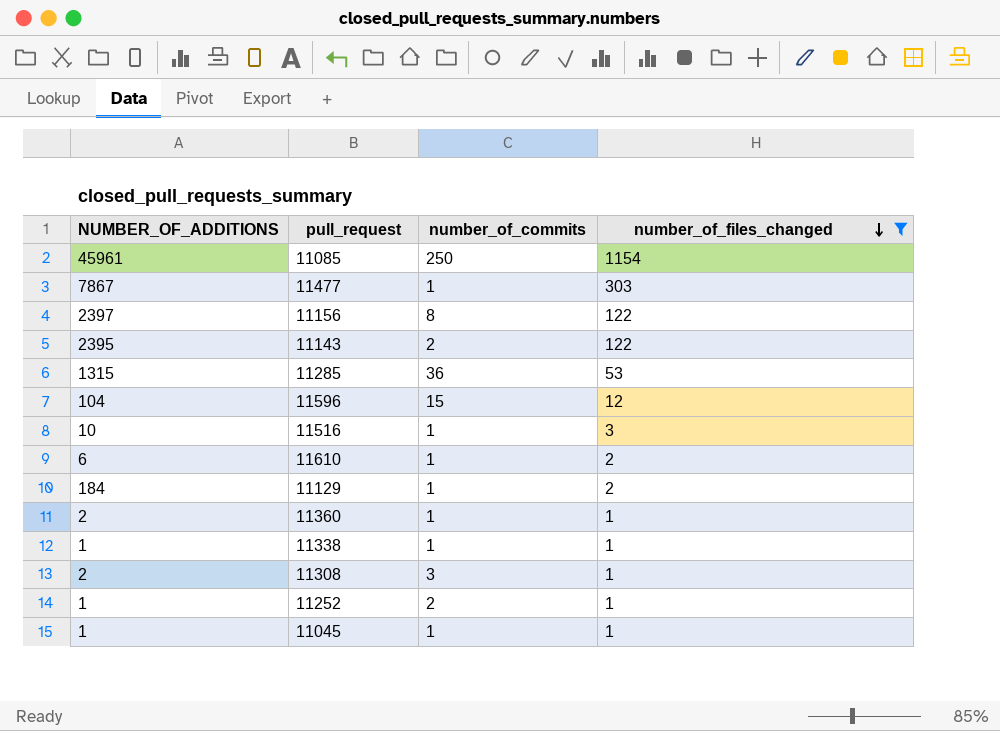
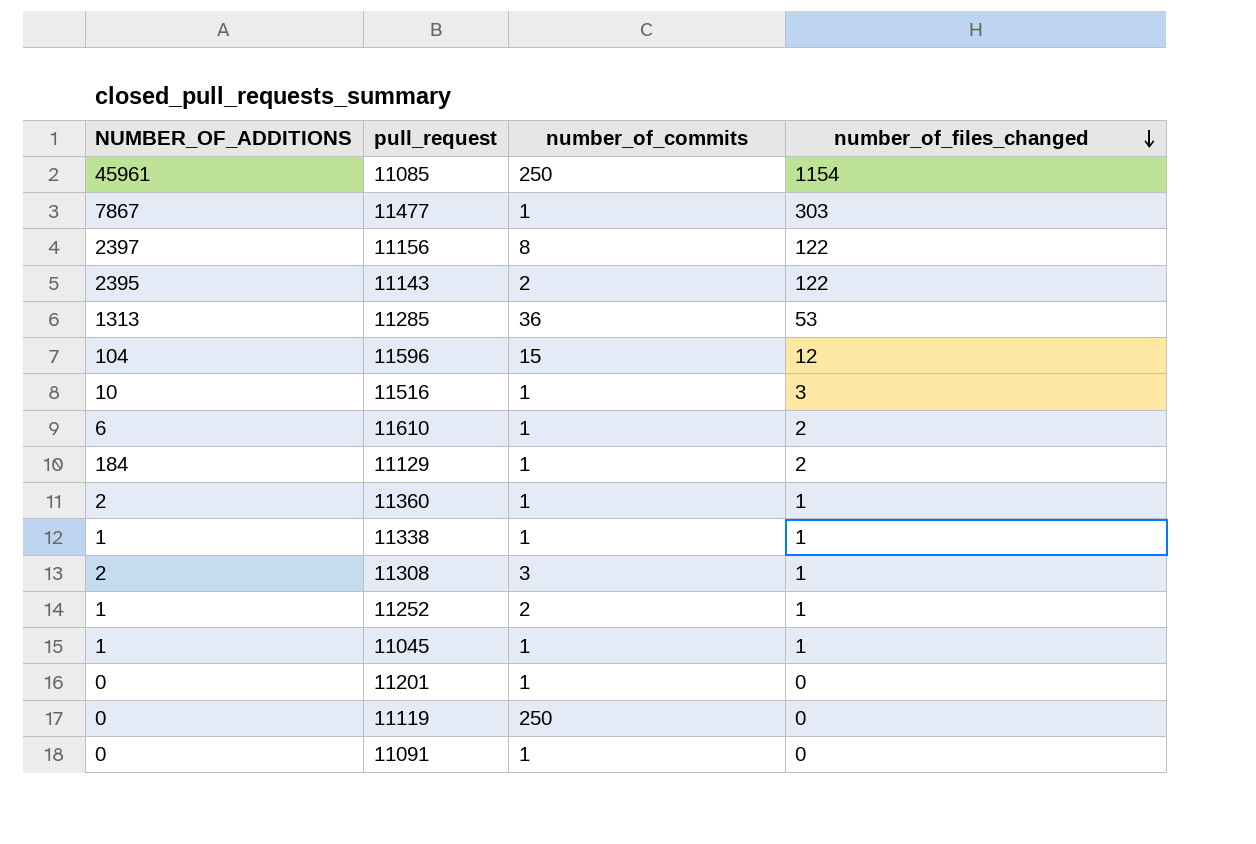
filter: number_of_files_changed != 0 -> none
11285 | NUMBER_OF_ADDITIONS: 1315 -> 1313

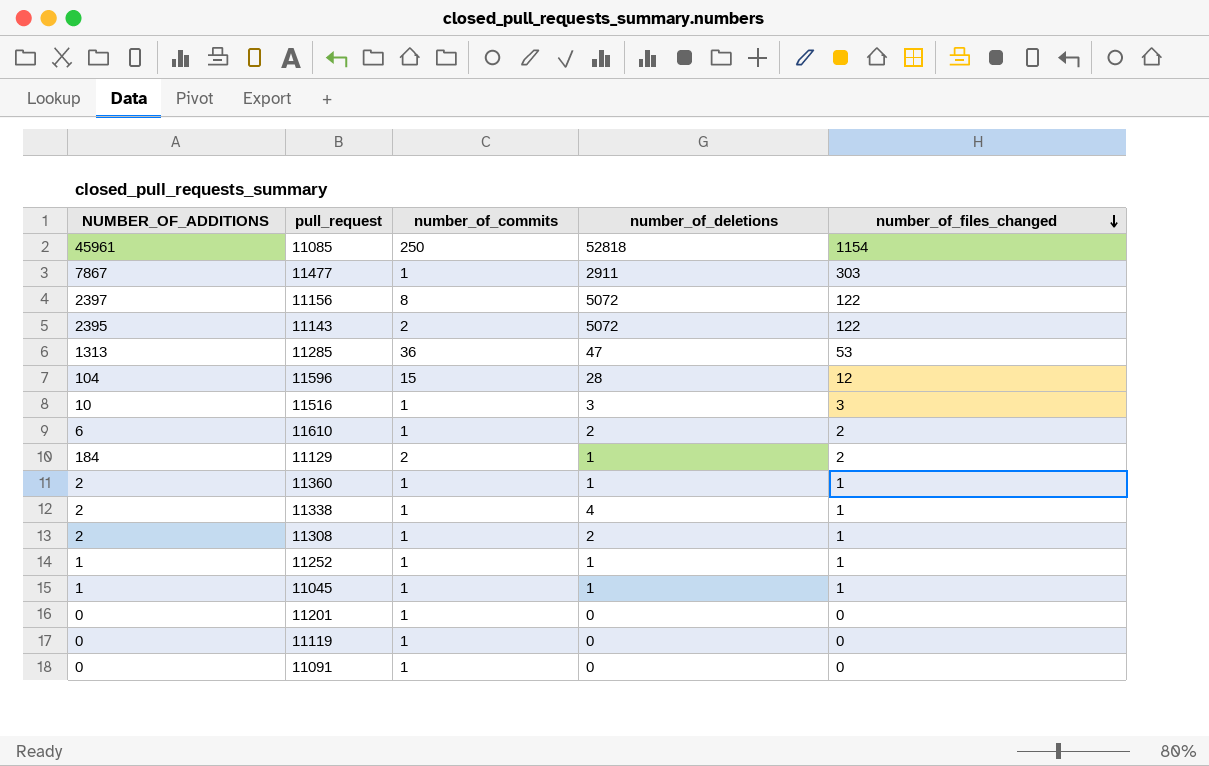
column number_of_deletions | position: none -> 4
11129 | number_of_commits: 1 -> 2
11338 | NUMBER_OF_ADDITIONS: 1 -> 2
11308 | number_of_commits: 3 -> 1
11252 | number_of_commits: 2 -> 1
11119 | number_of_commits: 250 -> 1

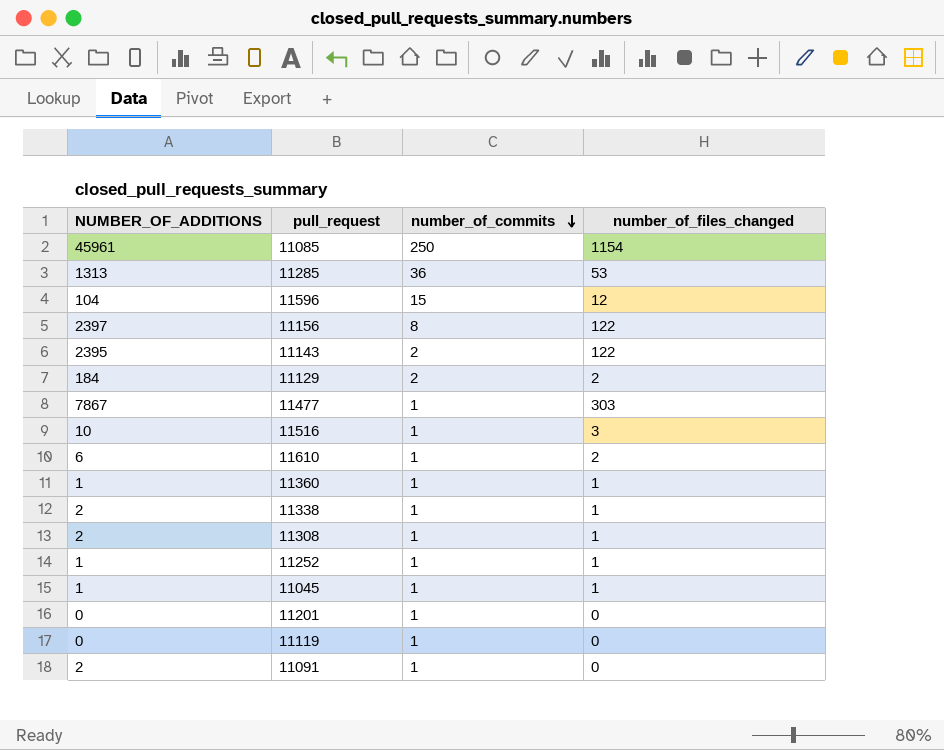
row order: number_of_files_changed descending -> number_of_commits descending
column number_of_deletions | position: 4 -> none
11360 | NUMBER_OF_ADDITIONS: 2 -> 1
11091 | NUMBER_OF_ADDITIONS: 0 -> 2

